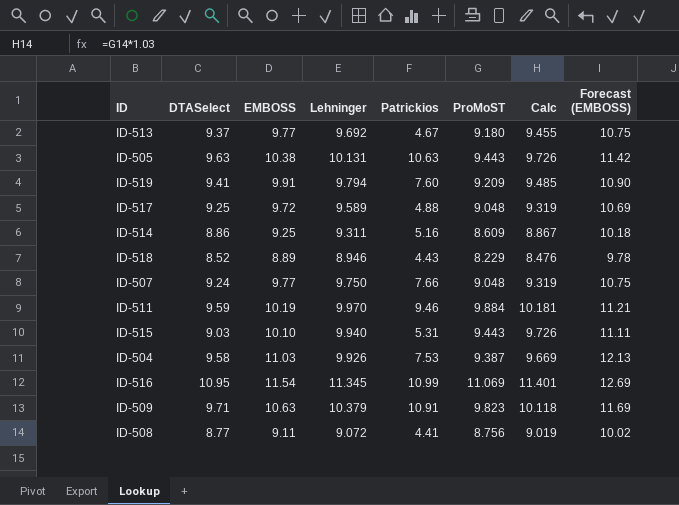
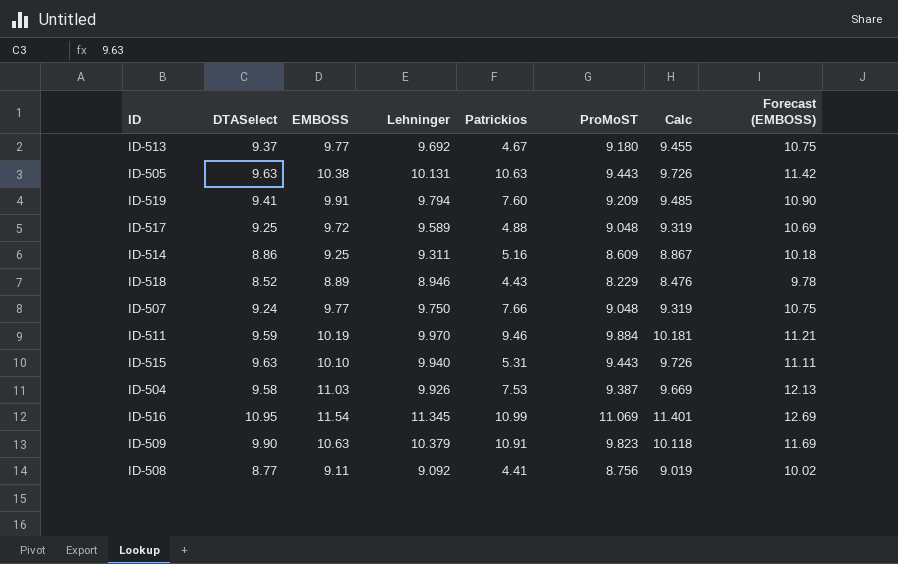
ID-515 | DTASelect: 9.03 -> 9.63
ID-509 | DTASelect: 9.71 -> 9.90
ID-508 | Lehninger: 9.072 -> 9.092

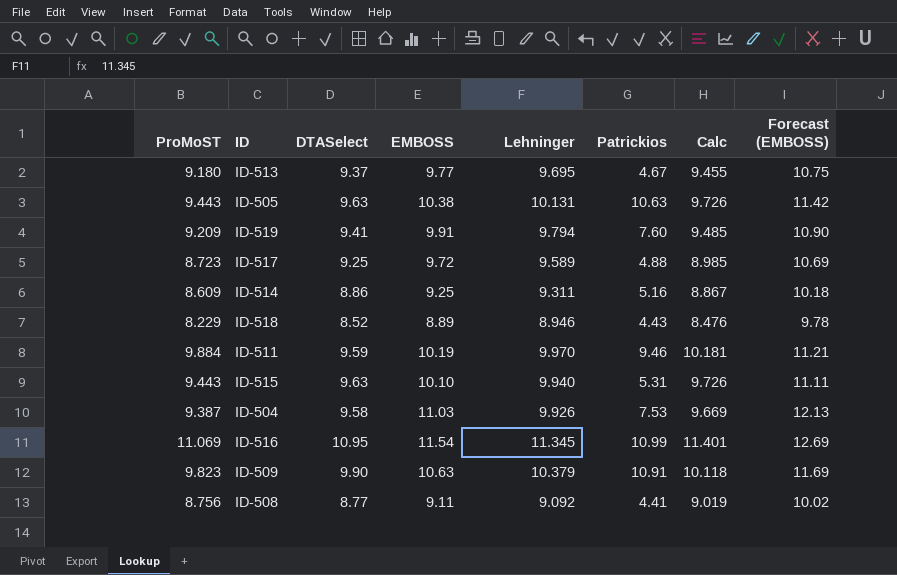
column ProMoST | position: 6 -> 1
row ID-507: 9.24 | 9.77 | 9.750 | 7.66 | 9.048 | 9.319 | 10.75 -> none
ID-513 | Lehninger: 9.692 -> 9.695
ID-517 | ProMoST: 9.048 -> 8.723
ID-517 | Calc: 9.319 -> 8.985

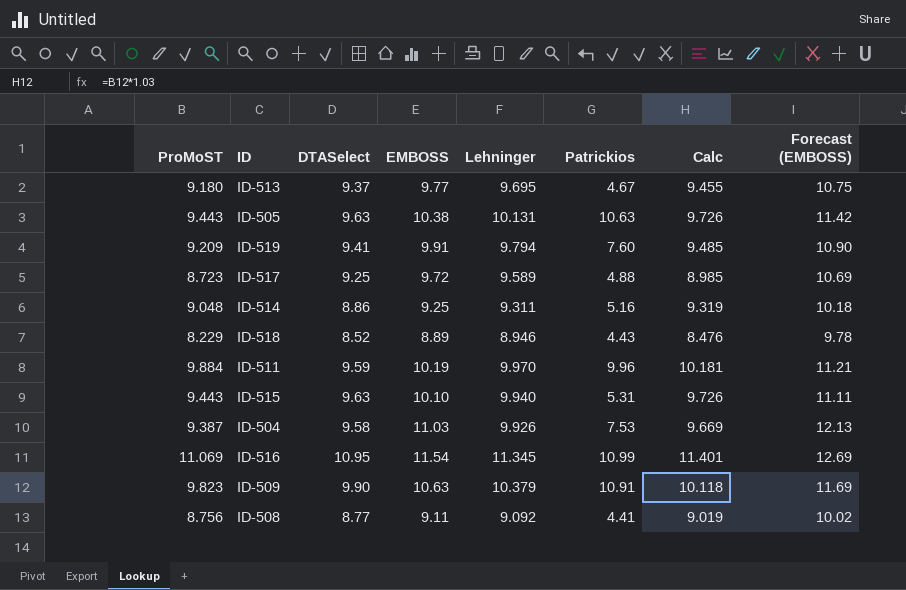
ID-514 | ProMoST: 8.609 -> 9.048
ID-514 | Calc: 8.867 -> 9.319
ID-511 | Patrickios: 9.46 -> 9.96

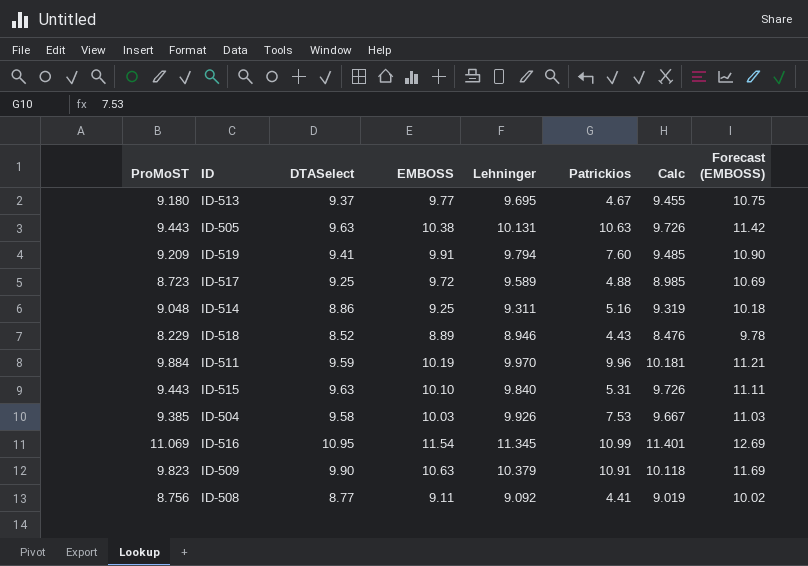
ID-515 | Lehninger: 9.940 -> 9.840
ID-504 | ProMoST: 9.387 -> 9.385
ID-504 | EMBOSS: 11.03 -> 10.03
ID-504 | Calc: 9.669 -> 9.667
ID-504 | Forecast (EMBOSS): 12.13 -> 11.03

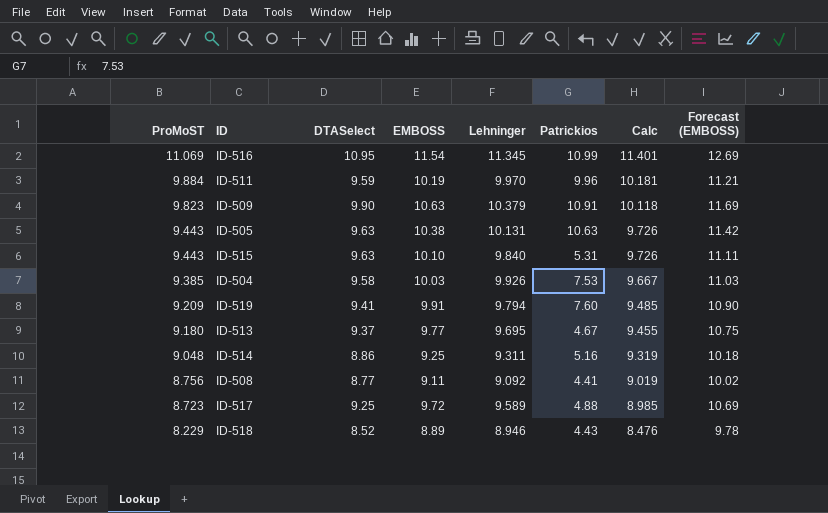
row order: none -> ProMoST descending

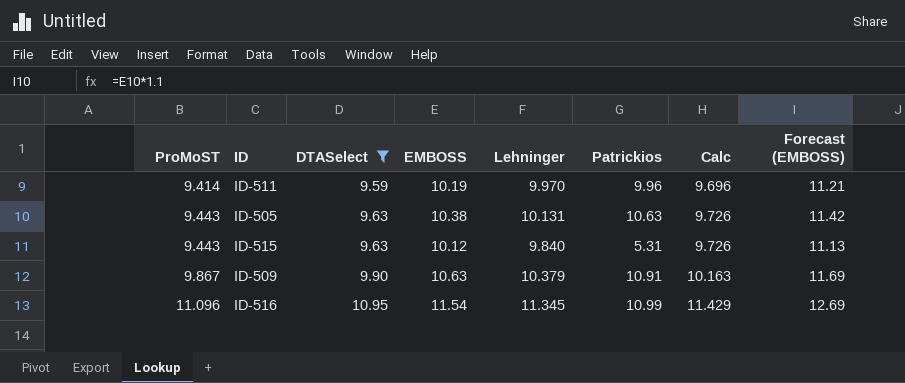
filter: none -> DTASelect >= 9.59
row order: ProMoST descending -> ProMoST ascending
ID-511 | ProMoST: 9.884 -> 9.414
ID-511 | Calc: 10.181 -> 9.696
ID-515 | EMBOSS: 10.10 -> 10.12
ID-515 | Forecast (EMBOSS): 11.11 -> 11.13
ID-509 | ProMoST: 9.823 -> 9.867
ID-509 | Calc: 10.118 -> 10.163
ID-516 | ProMoST: 11.069 -> 11.096
ID-516 | Calc: 11.401 -> 11.429

